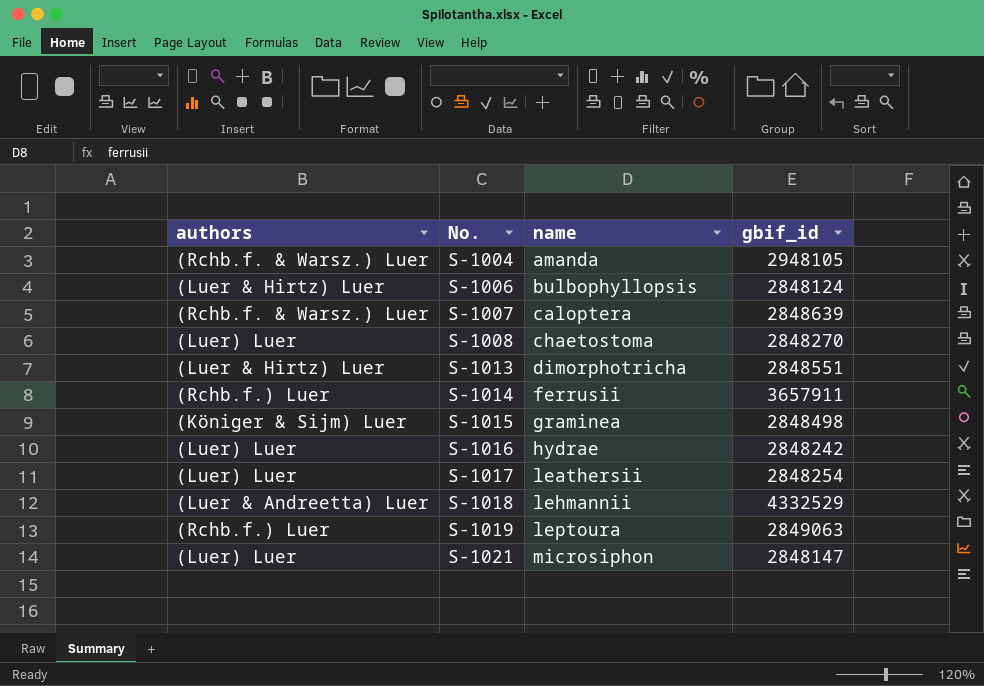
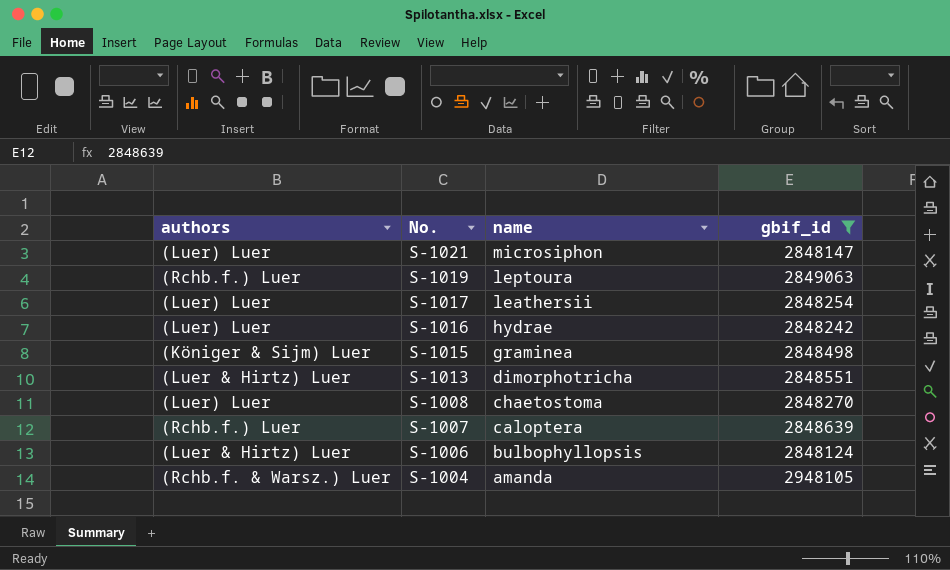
filter: none -> gbif_id <= 2948105
row order: No. ascending -> No. descending
S-1007 | authors: (Rchb.f. & Warsz.) Luer -> (Rchb.f.) Luer

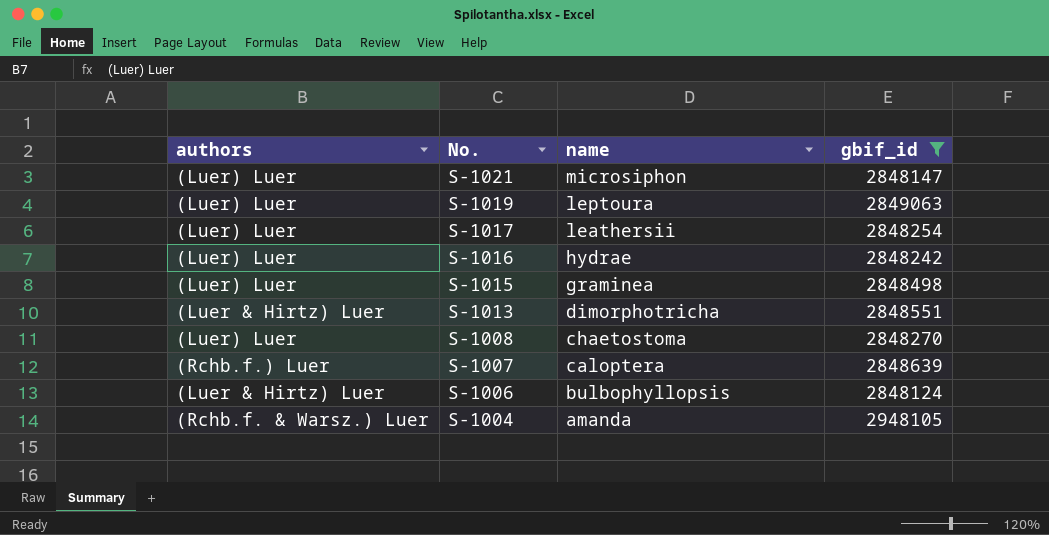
S-1019 | authors: (Rchb.f.) Luer -> (Luer) Luer
S-1015 | authors: (Königer & Sijm) Luer -> (Luer) Luer

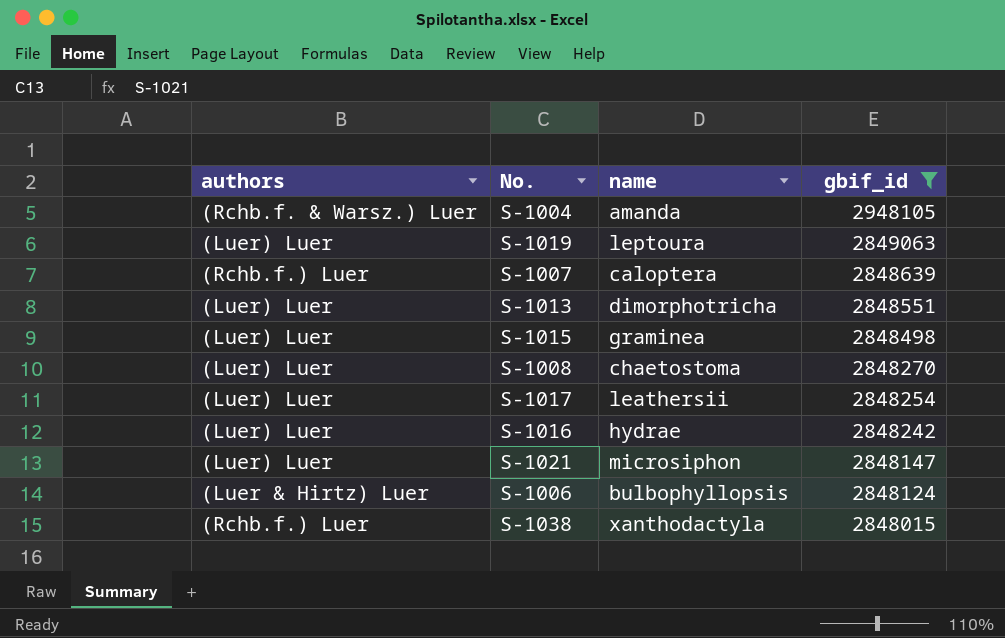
row order: No. descending -> gbif_id descending
S-1013 | authors: (Luer & Hirtz) Luer -> (Luer) Luer
row S-1038: none -> (Rchb.f.) Luer | xanthodactyla | 2848015

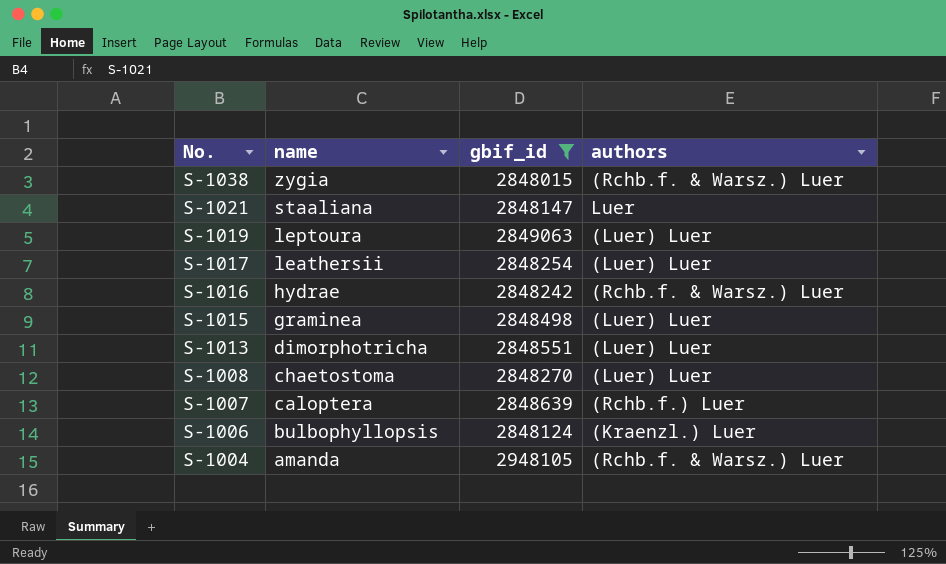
row order: gbif_id descending -> No. descending
column authors | position: 1 -> 4
S-1038 | name: xanthodactyla -> zygia
S-1038 | authors: (Rchb.f.) Luer -> (Rchb.f. & Warsz.) Luer
S-1021 | name: microsiphon -> staaliana
S-1021 | authors: (Luer) Luer -> Luer
S-1016 | authors: (Luer) Luer -> (Rchb.f. & Warsz.) Luer
S-1006 | authors: (Luer & Hirtz) Luer -> (Kraenzl.) Luer

